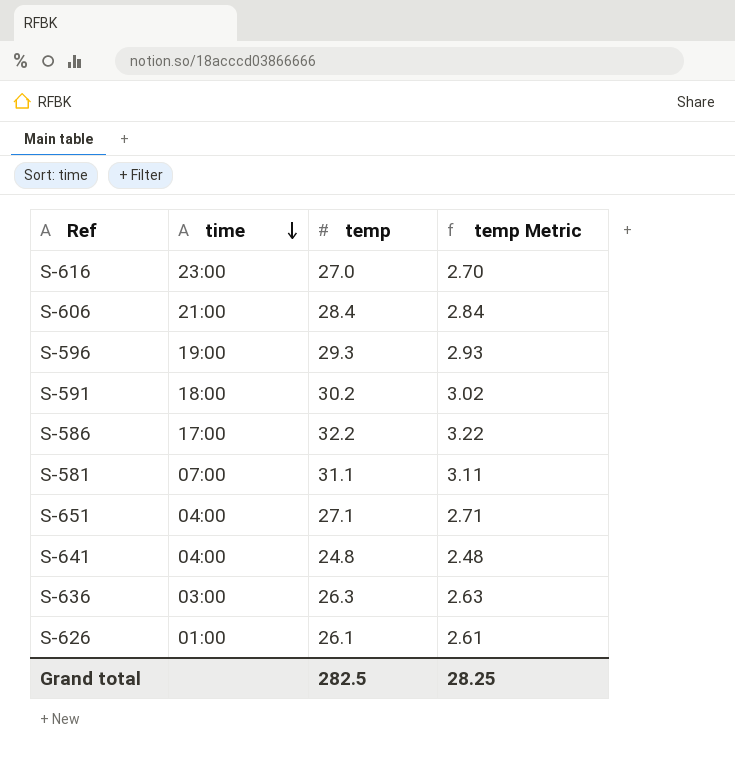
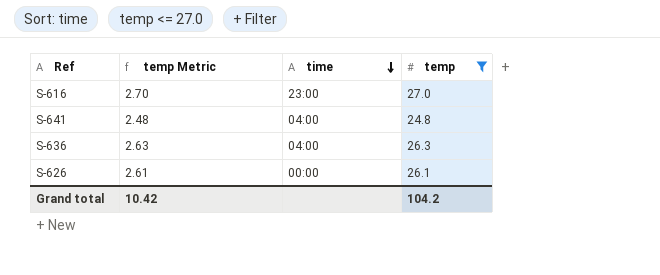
filter: none -> temp <= 27.0
column temp Metric | position: 4 -> 2
S-636 | time: 03:00 -> 04:00
S-626 | time: 01:00 -> 00:00
Grand total | temp Metric: 28.25 -> 10.42
Grand total | temp: 282.5 -> 104.2

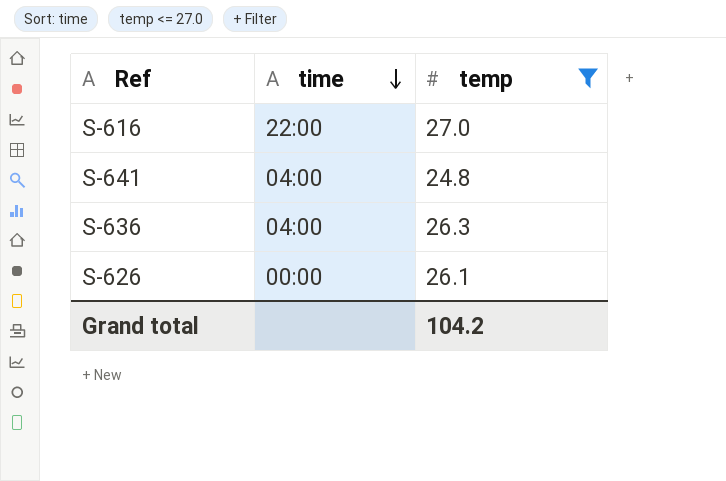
column temp Metric | formula: [temp] * 0.1 -> none
S-616 | time: 23:00 -> 22:00

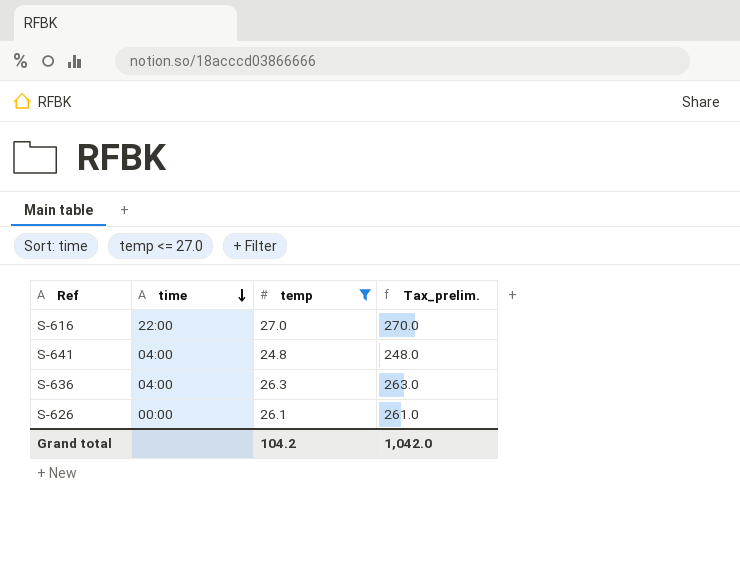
column Tax_prelim. | formula: none -> [temp] * 10

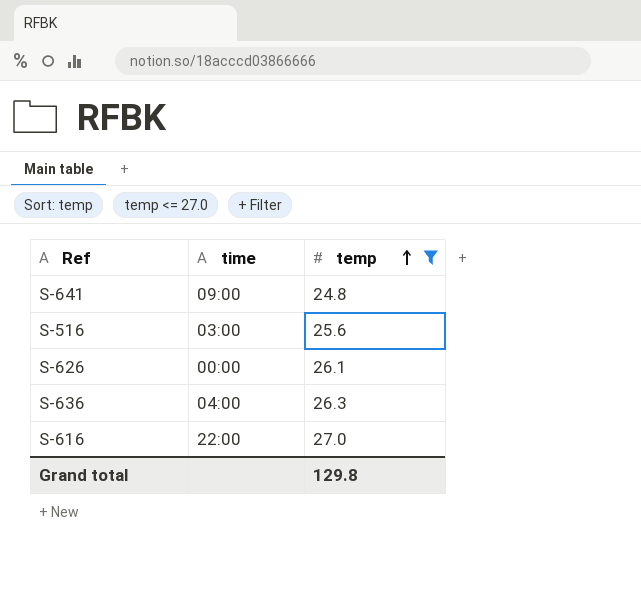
row order: time descending -> temp ascending
column Tax_prelim. | formula: [temp] * 10 -> none
S-641 | time: 04:00 -> 09:00
row S-516: none -> 03:00 | 25.6
Grand total | temp: 104.2 -> 129.8

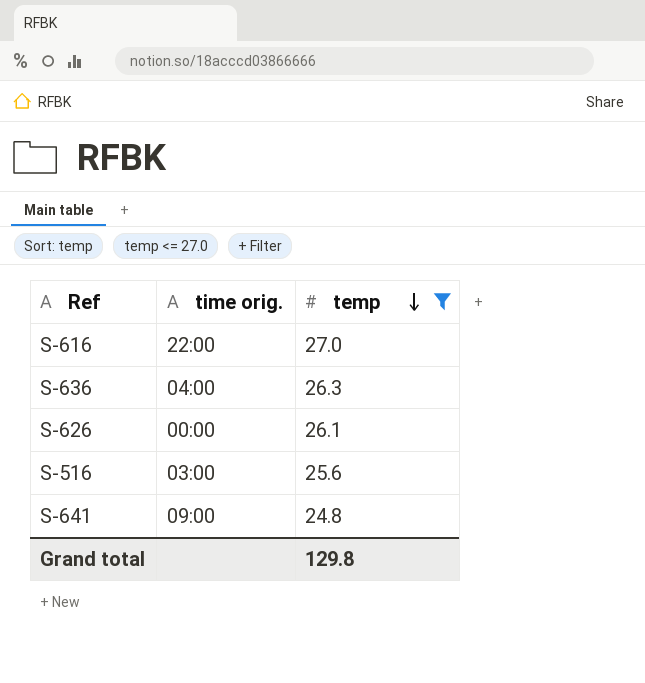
row order: temp ascending -> temp descending
column name: time -> time orig.

